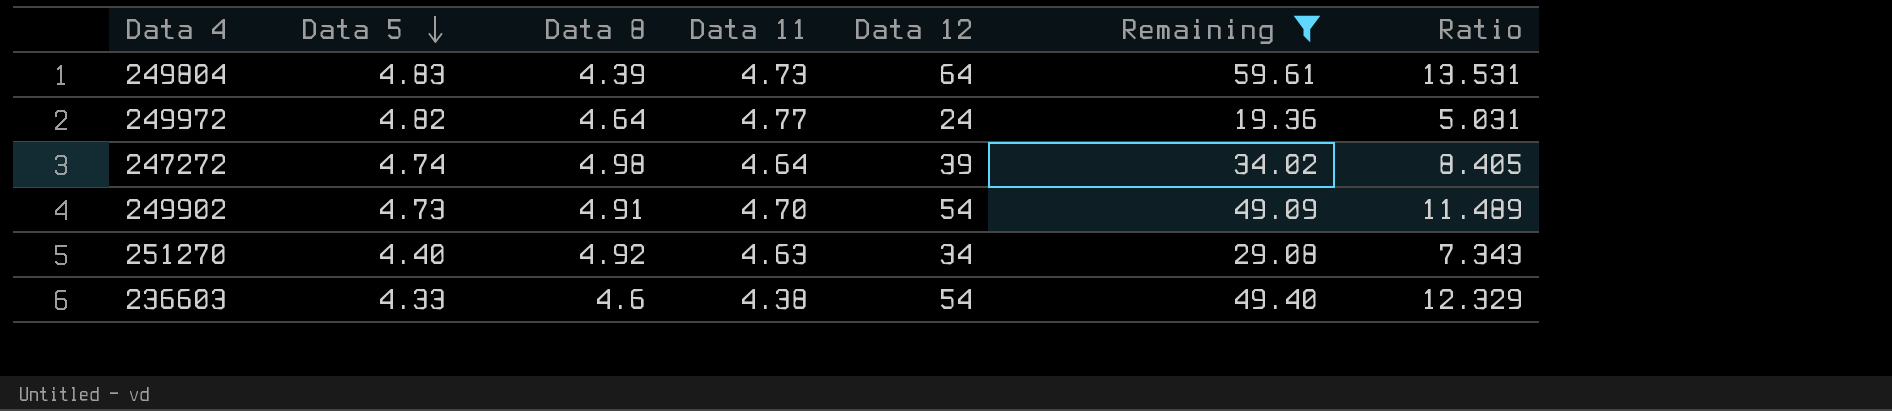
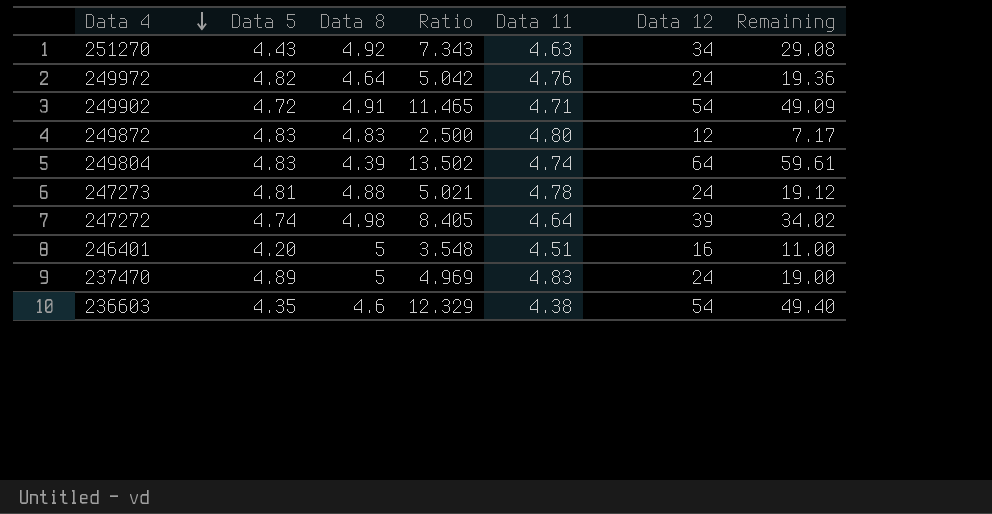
filter: Remaining >= 19.36 -> none
row order: Data 5 descending -> Data 4 descending
column Ratio | position: 7 -> 4
251270 | Data 5: 4.40 -> 4.43
249972 | Ratio: 5.031 -> 5.042
249972 | Data 11: 4.77 -> 4.76
249902 | Data 5: 4.73 -> 4.72
249902 | Ratio: 11.489 -> 11.465
249902 | Data 11: 4.70 -> 4.71
249804 | Ratio: 13.531 -> 13.502
249804 | Data 11: 4.73 -> 4.74
236603 | Data 5: 4.33 -> 4.35

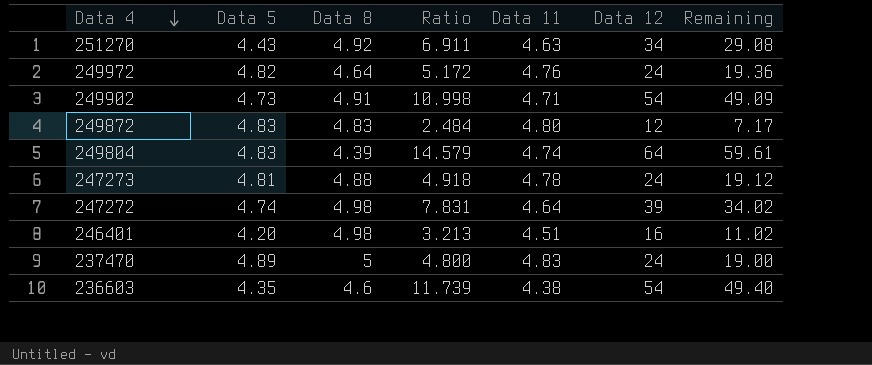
column Ratio | formula: [Data 12] / [Data 11] -> [Data 12] / [Data 8]
249902 | Data 5: 4.72 -> 4.73
246401 | Data 8: 5 -> 4.98
246401 | Remaining: 11.00 -> 11.02

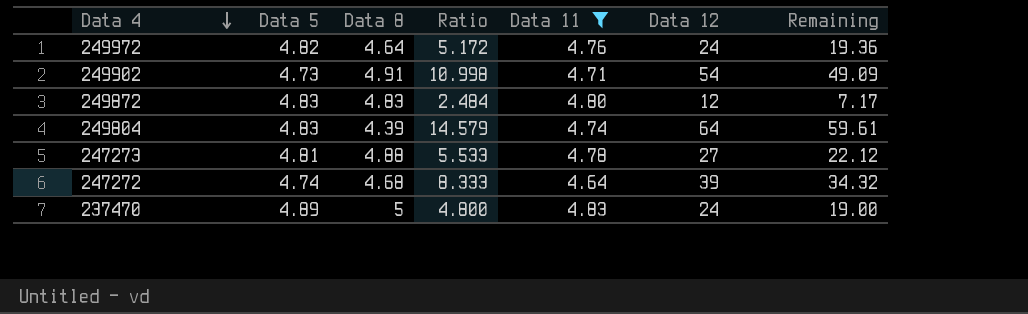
filter: none -> Data 11 >= 4.64
247273 | Ratio: 4.918 -> 5.533
247273 | Data 12: 24 -> 27
247273 | Remaining: 19.12 -> 22.12
247272 | Data 8: 4.98 -> 4.68
247272 | Ratio: 7.831 -> 8.333
247272 | Remaining: 34.02 -> 34.32

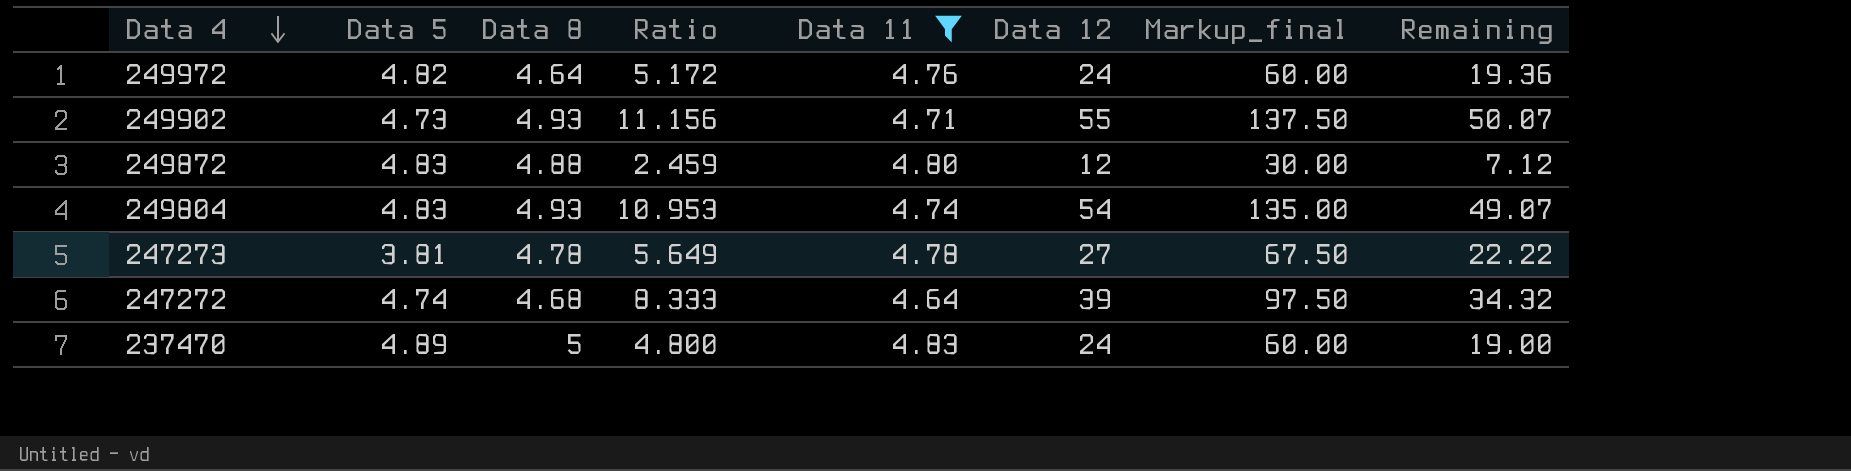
column Markup_final | formula: none -> [Data 12] * 2.5
249902 | Data 8: 4.91 -> 4.93
249902 | Ratio: 10.998 -> 11.156
249902 | Data 12: 54 -> 55
249902 | Remaining: 49.09 -> 50.07
249872 | Data 8: 4.83 -> 4.88
249872 | Ratio: 2.484 -> 2.459
249872 | Remaining: 7.17 -> 7.12
249804 | Data 8: 4.39 -> 4.93
249804 | Ratio: 14.579 -> 10.953
249804 | Data 12: 64 -> 54
249804 | Remaining: 59.61 -> 49.07
247273 | Data 5: 4.81 -> 3.81
247273 | Data 8: 4.88 -> 4.78
247273 | Ratio: 5.533 -> 5.649
247273 | Remaining: 22.12 -> 22.22

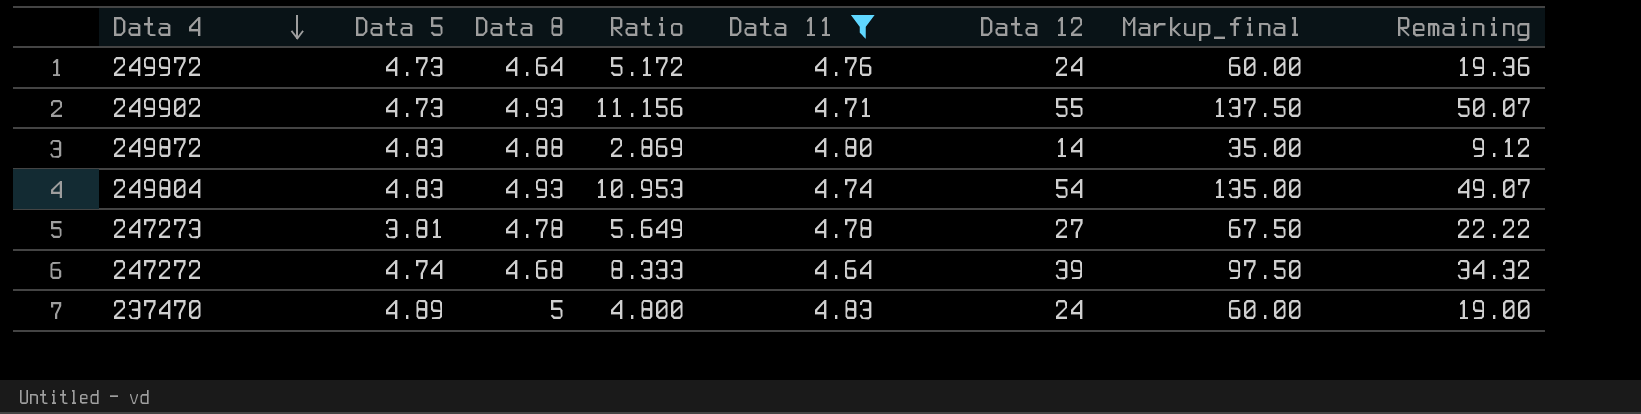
249972 | Data 5: 4.82 -> 4.73
249872 | Ratio: 2.459 -> 2.869
249872 | Data 12: 12 -> 14
249872 | Markup_final: 30.00 -> 35.00
249872 | Remaining: 7.12 -> 9.12

